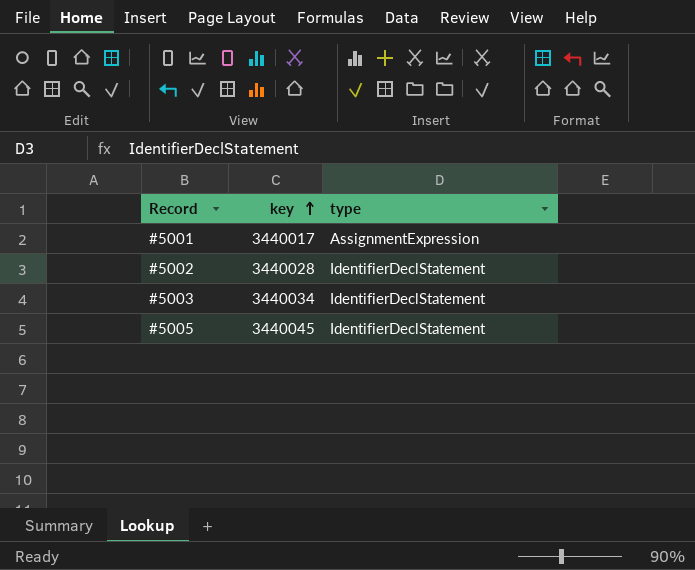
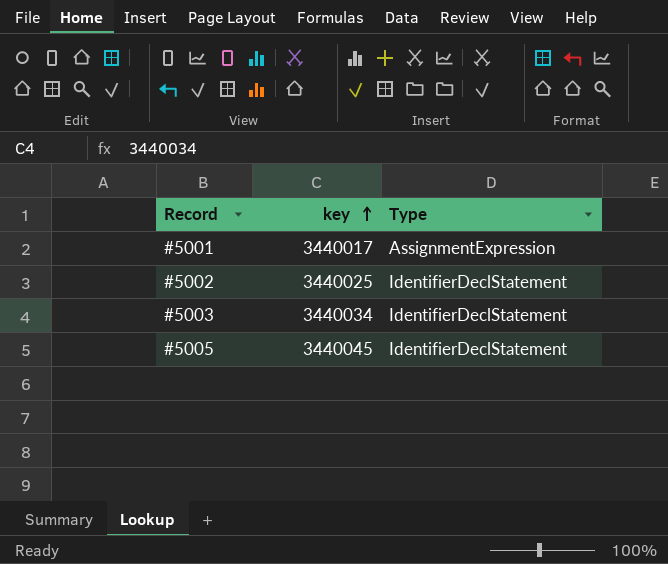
column name: type -> Type
#5002 | key: 3440028 -> 3440025

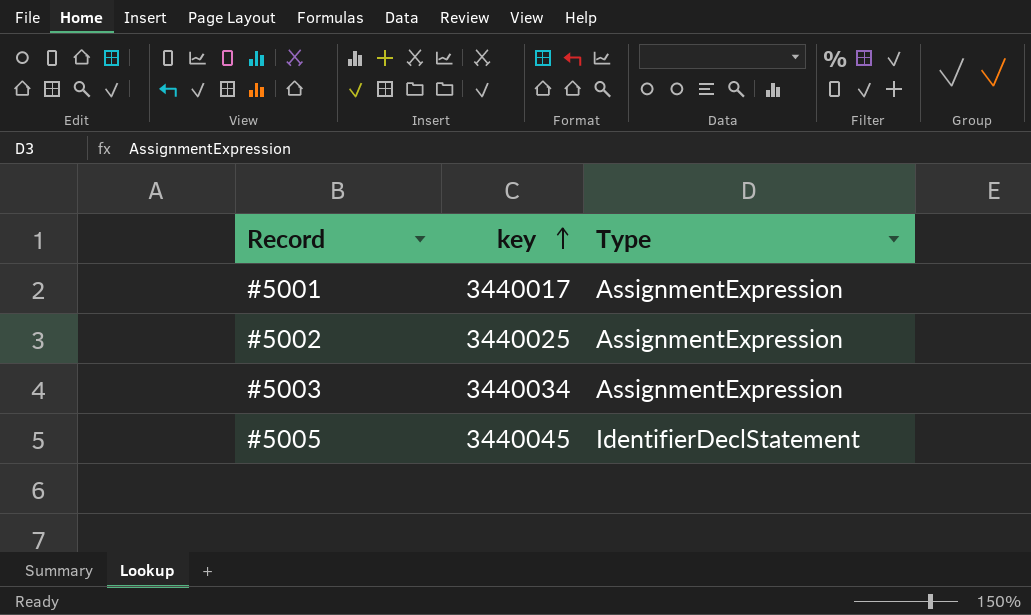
#5002 | Type: IdentifierDeclStatement -> AssignmentExpression
#5003 | Type: IdentifierDeclStatement -> AssignmentExpression

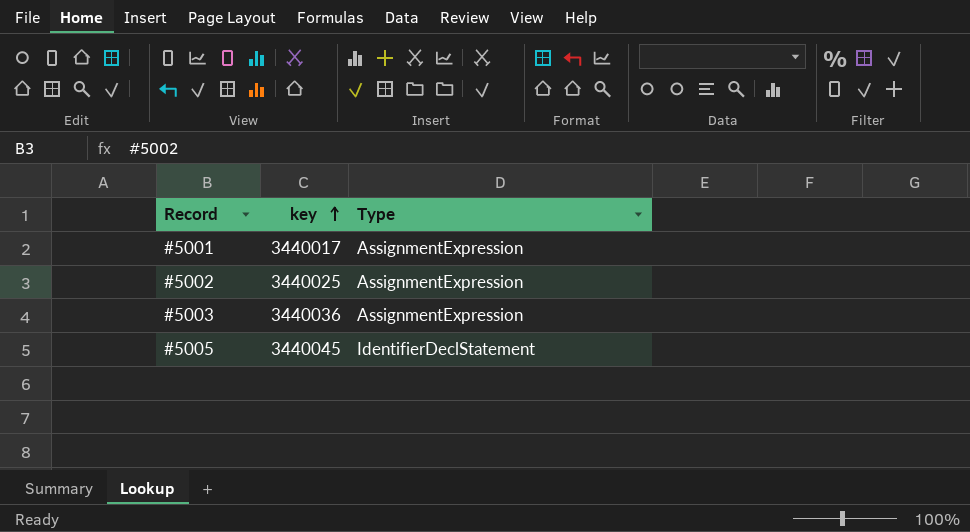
#5003 | key: 3440034 -> 3440036

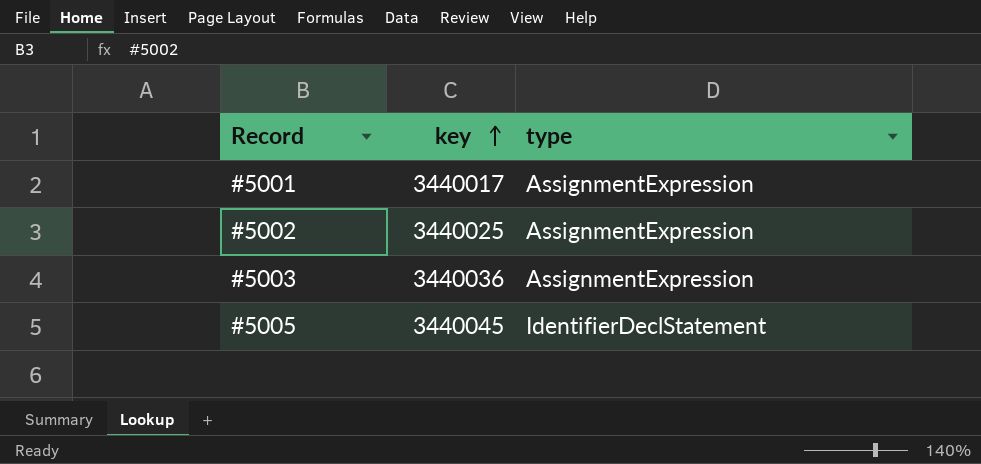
column name: Type -> type

